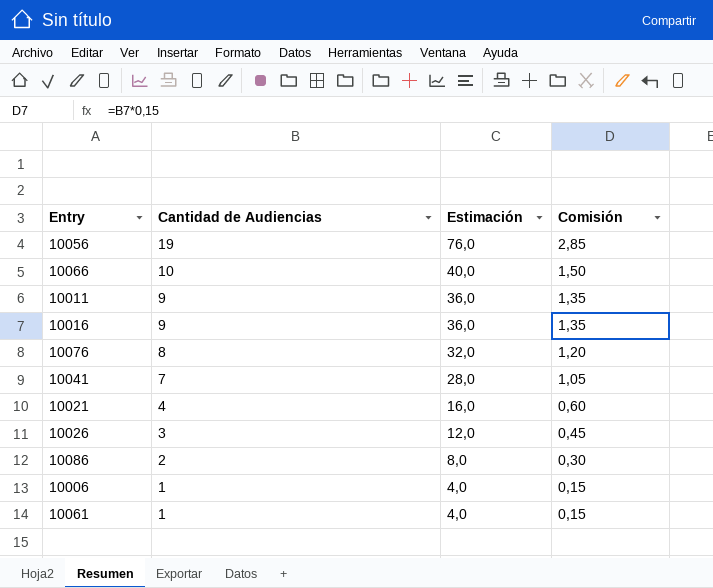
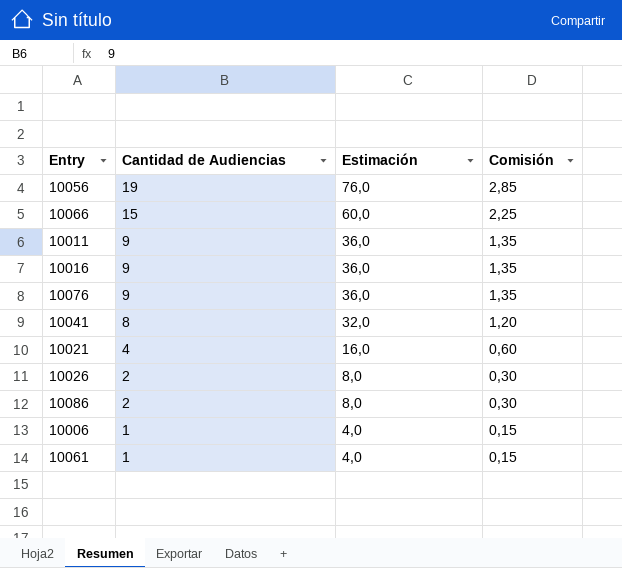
10066 | Cantidad de Audiencias: 10 -> 15
10066 | Estimación: 40,0 -> 60,0
10066 | Comisión: 1,50 -> 2,25
10076 | Cantidad de Audiencias: 8 -> 9
10076 | Estimación: 32,0 -> 36,0
10076 | Comisión: 1,20 -> 1,35
10041 | Cantidad de Audiencias: 7 -> 8
10041 | Estimación: 28,0 -> 32,0
10041 | Comisión: 1,05 -> 1,20
10026 | Cantidad de Audiencias: 3 -> 2
10026 | Estimación: 12,0 -> 8,0
10026 | Comisión: 0,45 -> 0,30

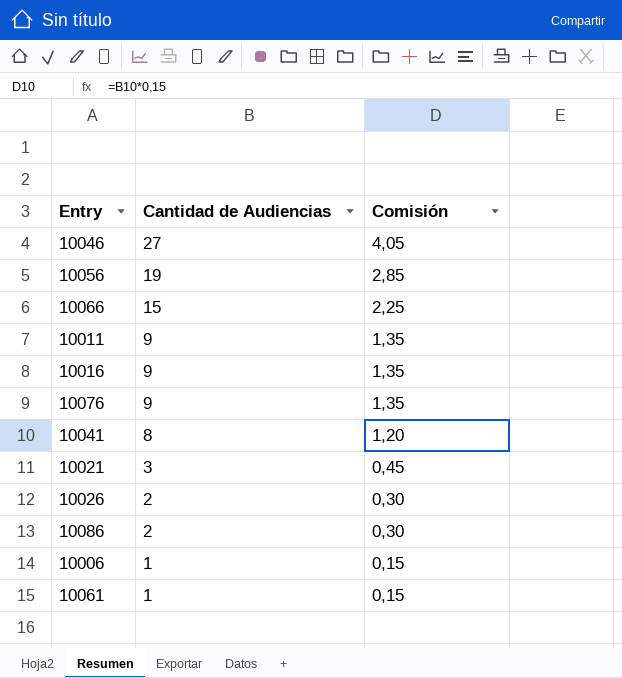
column Estimación | formula: [Cantidad de Audiencias] * 4 -> none
row 10046: none -> 27 | 4,05
10021 | Cantidad de Audiencias: 4 -> 3
10021 | Comisión: 0,60 -> 0,45

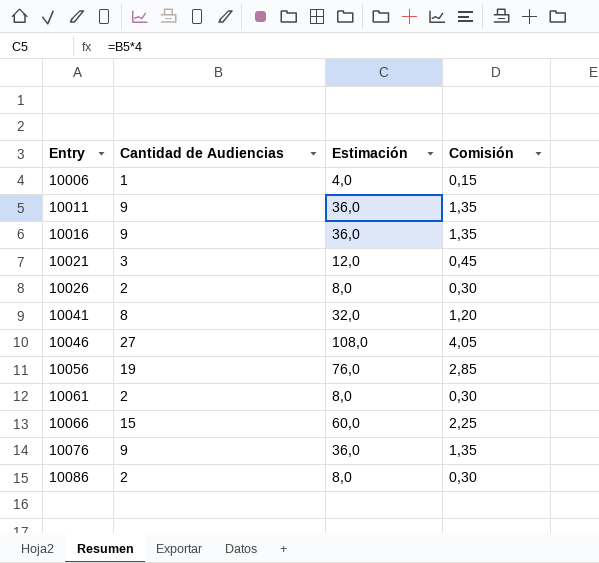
row order: Cantidad de Audiencias descending -> Entry ascending
column Estimación | formula: none -> [Cantidad de Audiencias] * 4
10061 | Cantidad de Audiencias: 1 -> 2
10061 | Comisión: 0,15 -> 0,30

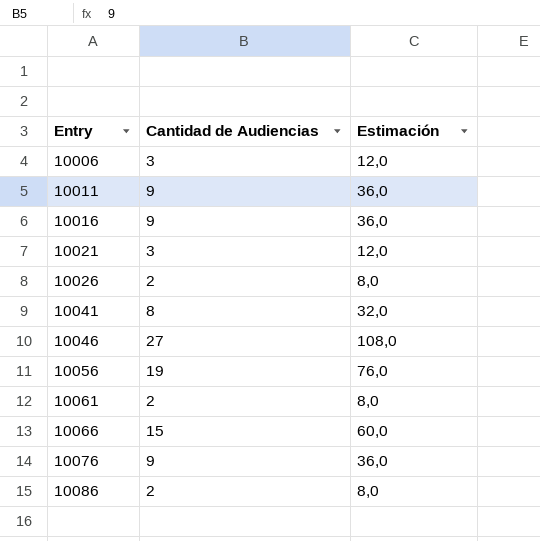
column Comisión | formula: [Cantidad de Audiencias] * 0,15 -> none
10006 | Cantidad de Audiencias: 1 -> 3
10006 | Estimación: 4,0 -> 12,0

